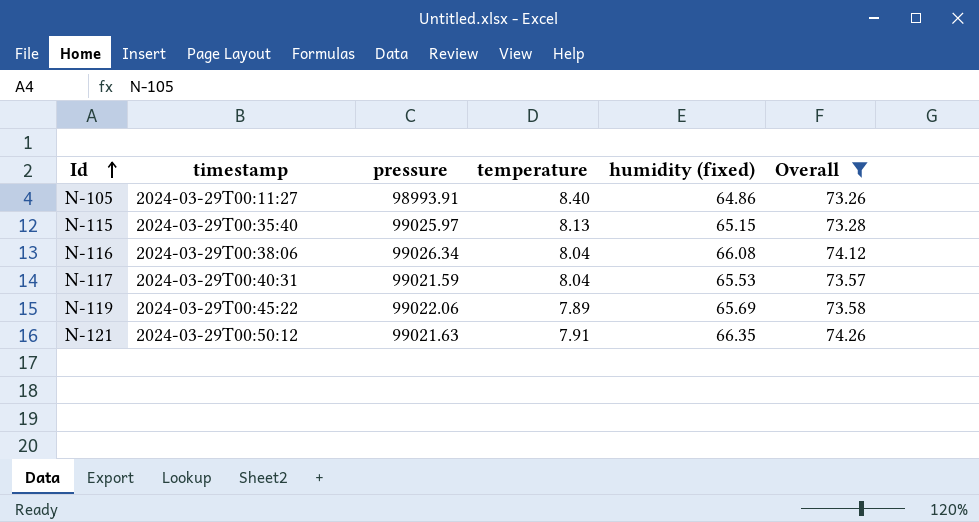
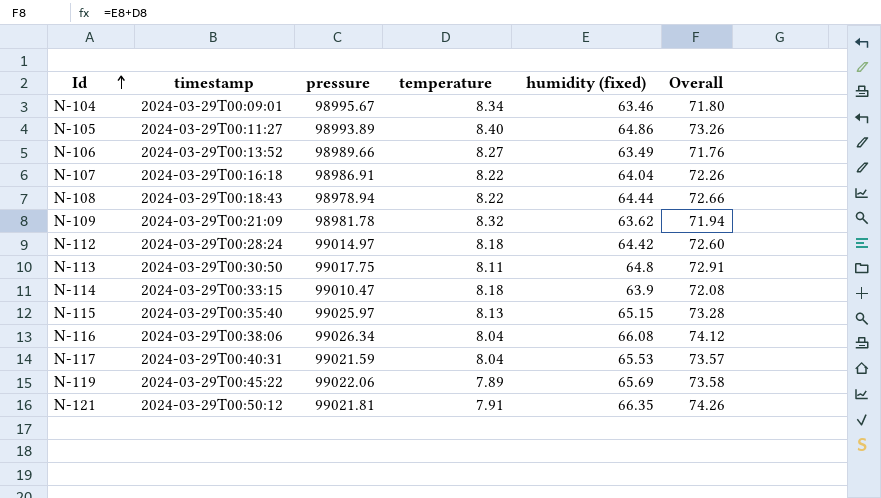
filter: Overall >= 73.26 -> none
N-105 | pressure: 98993.91 -> 98993.89
N-121 | pressure: 99021.63 -> 99021.81

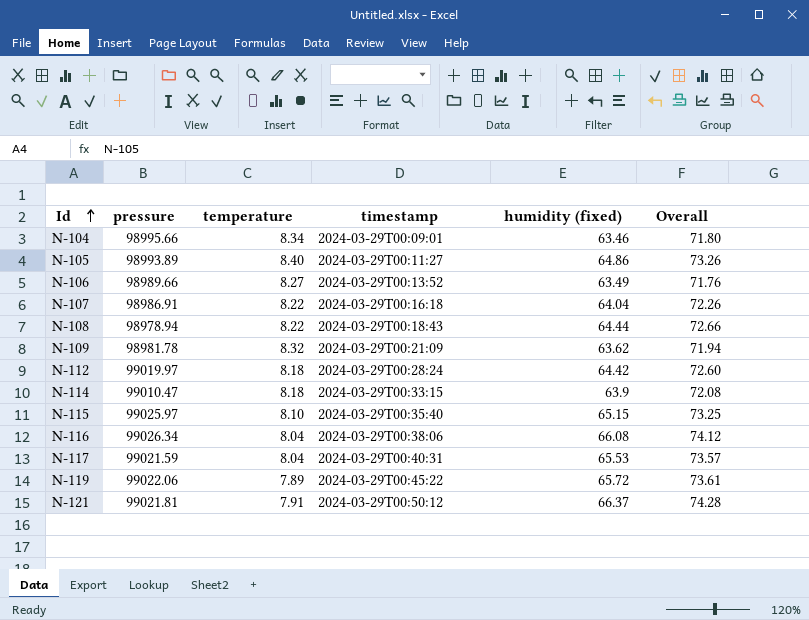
column timestamp | position: 2 -> 4
row N-113: 2024-03-29T00:30:50 | 99017.75 | 8.11 | 64.8 | 72.91 -> none
N-104 | pressure: 98995.67 -> 98995.66
N-112 | pressure: 99014.97 -> 99019.97
N-115 | temperature: 8.13 -> 8.10
N-115 | Overall: 73.28 -> 73.25
N-119 | humidity (fixed): 65.69 -> 65.72
N-119 | Overall: 73.58 -> 73.61
N-121 | humidity (fixed): 66.35 -> 66.37
N-121 | Overall: 74.26 -> 74.28

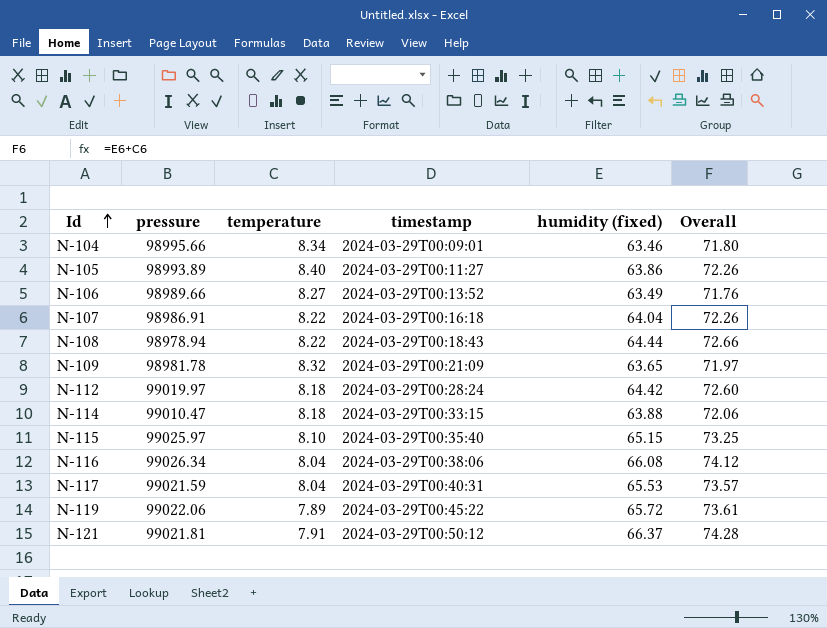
N-105 | humidity (fixed): 64.86 -> 63.86
N-105 | Overall: 73.26 -> 72.26
N-109 | humidity (fixed): 63.62 -> 63.65
N-109 | Overall: 71.94 -> 71.97
N-114 | humidity (fixed): 63.9 -> 63.88
N-114 | Overall: 72.08 -> 72.06

